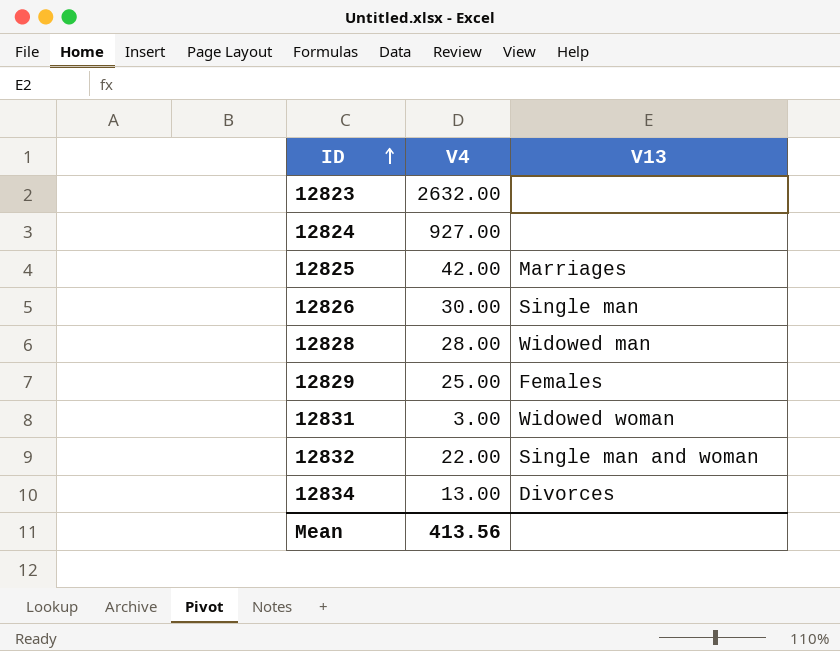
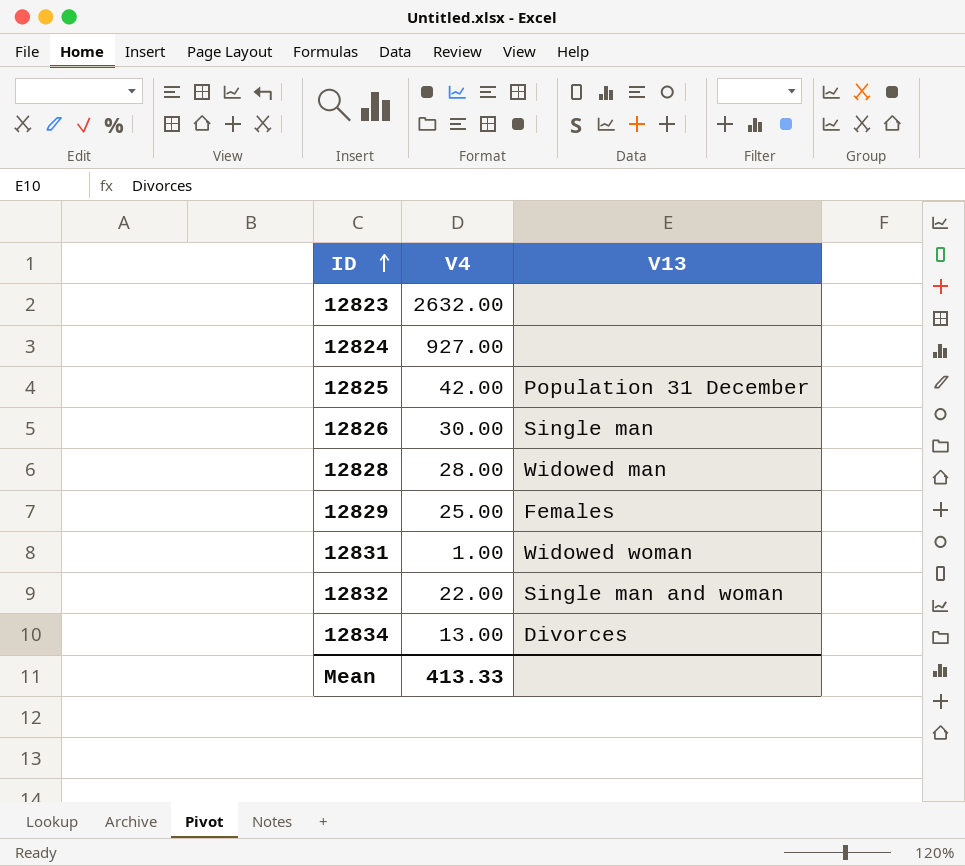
12825 | V13: Marriages -> Population 31 December
12831 | V4: 3.00 -> 1.00
Mean | V4: 413.56 -> 413.33

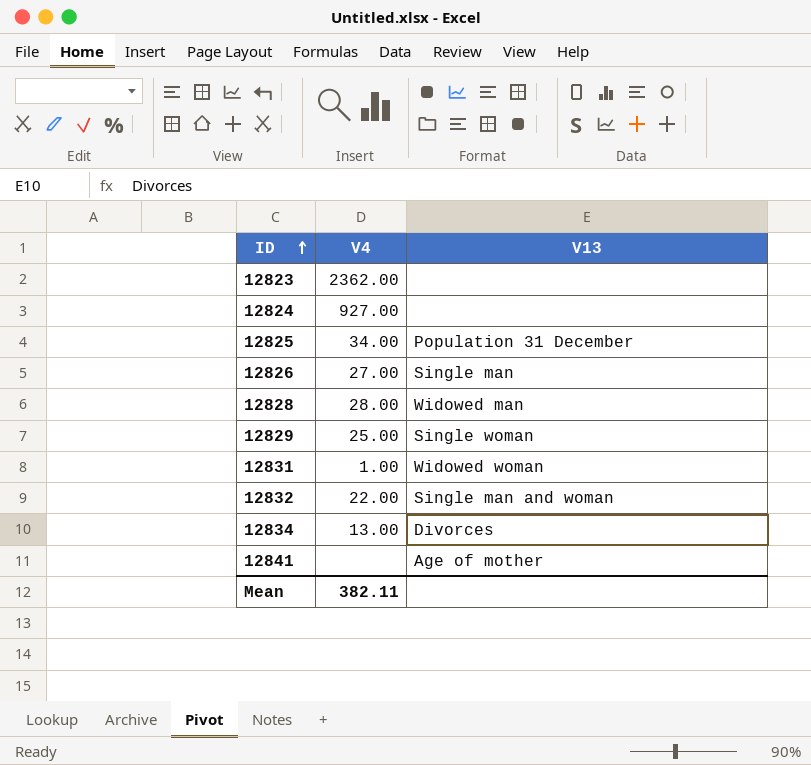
12823 | V4: 2632.00 -> 2362.00
12825 | V4: 42.00 -> 34.00
12826 | V4: 30.00 -> 27.00
12829 | V13: Females -> Single woman
row 12841: none -> none | Age of mother
Mean | V4: 413.33 -> 382.11

